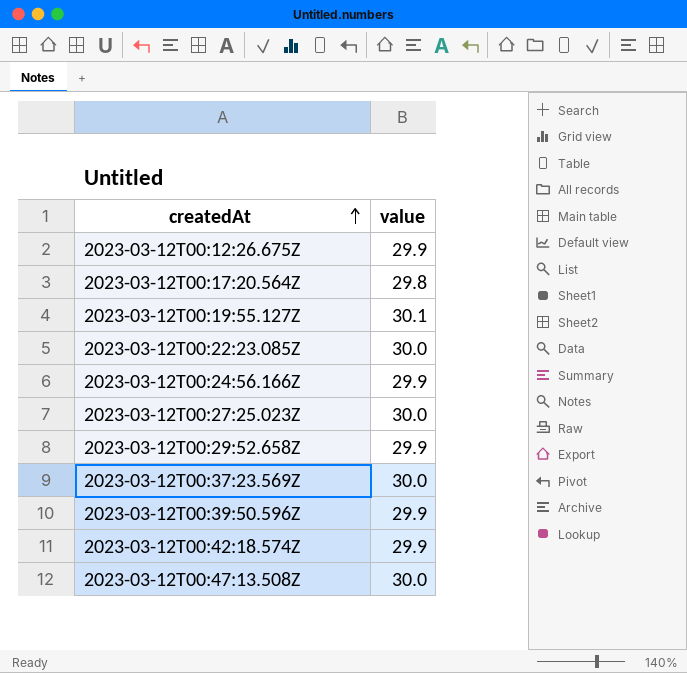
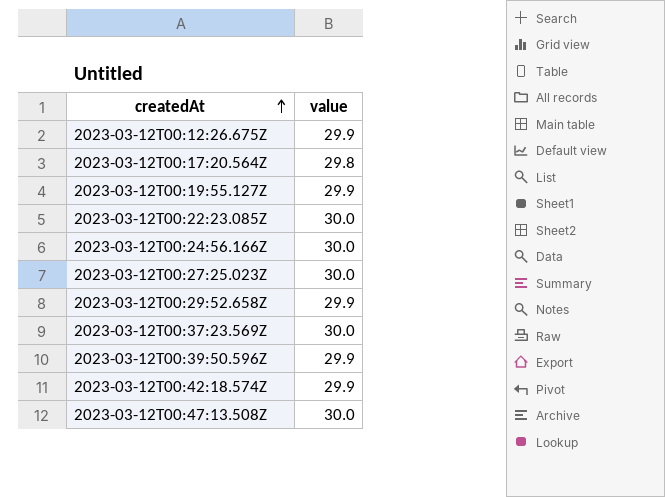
2023-03-12T00:19:55.127Z | value: 30.1 -> 29.9
2023-03-12T00:24:56.166Z | value: 29.9 -> 30.0

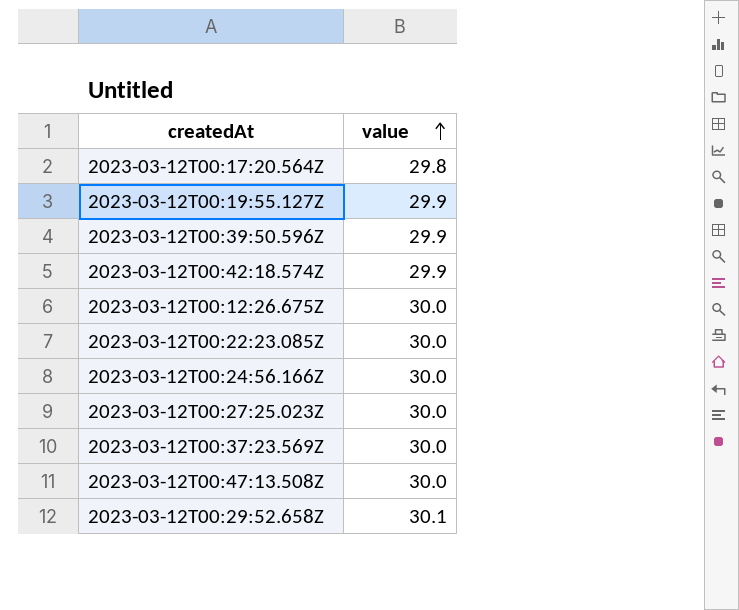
row order: createdAt ascending -> value ascending
2023-03-12T00:12:26.675Z | value: 29.9 -> 30.0
2023-03-12T00:29:52.658Z | value: 29.9 -> 30.1

